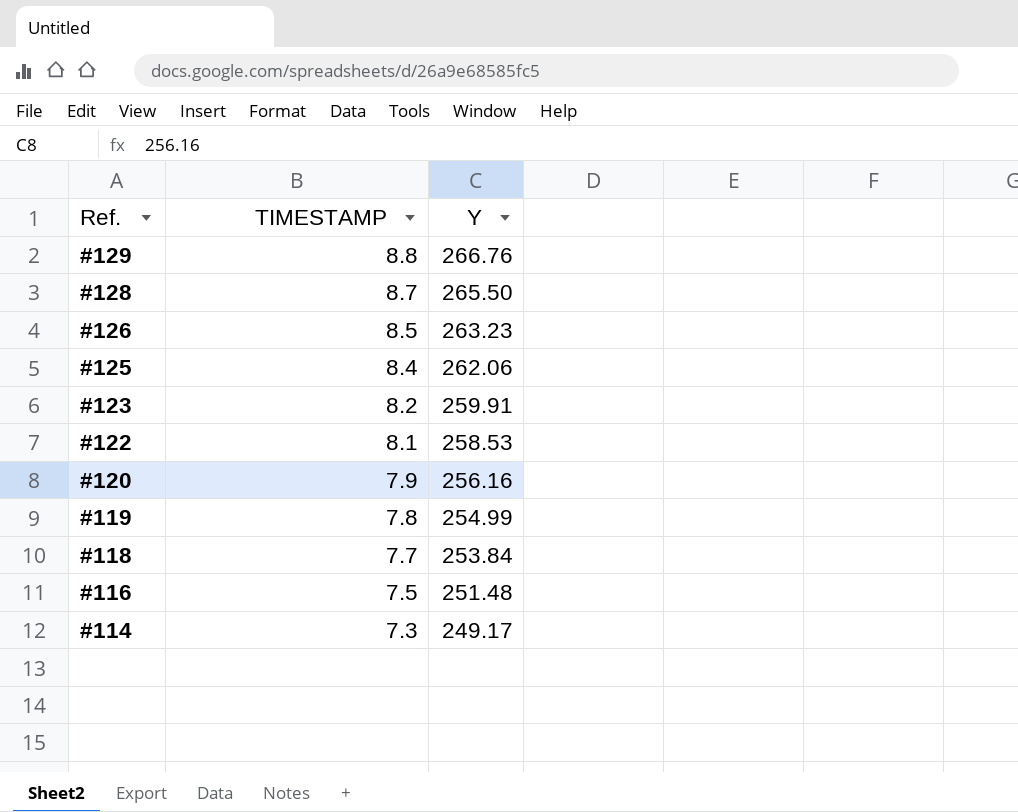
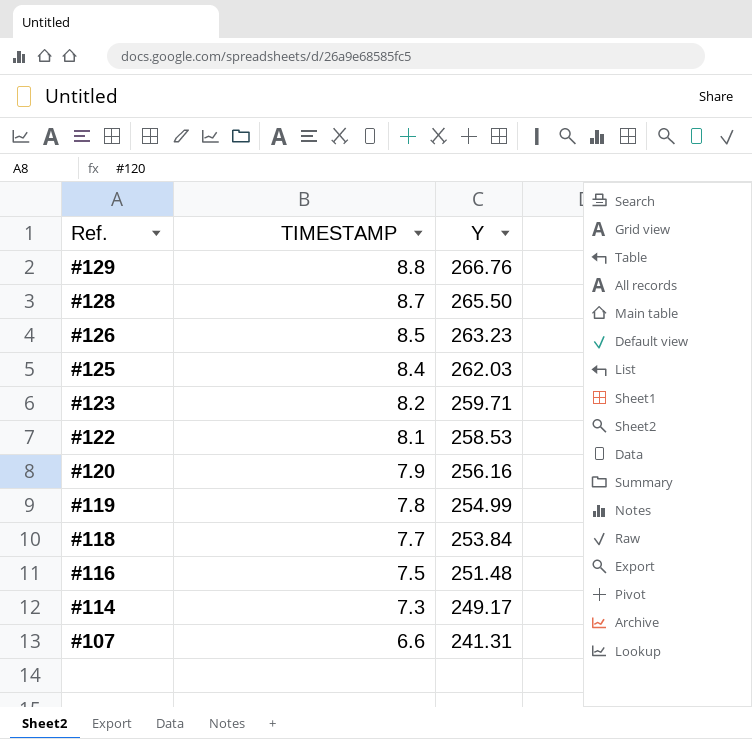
#125 | Y: 262.06 -> 262.03
#123 | Y: 259.91 -> 259.71
row #107: none -> 6.6 | 241.31

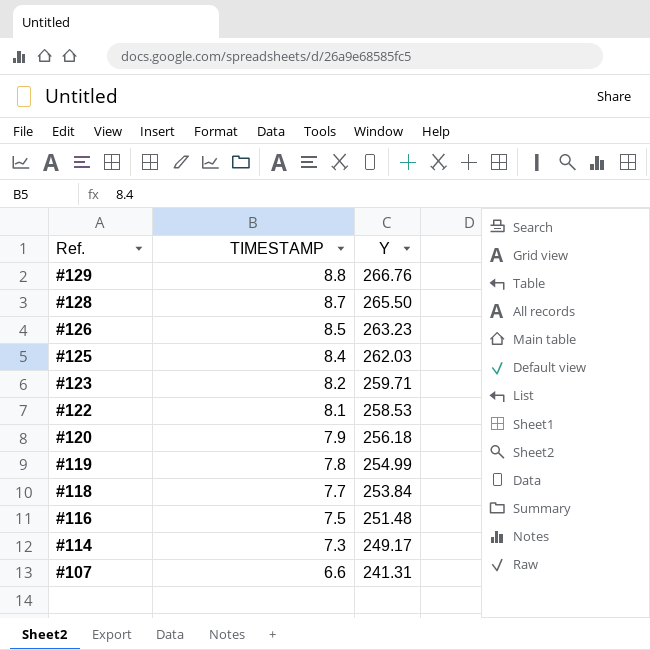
#120 | Y: 256.16 -> 256.18

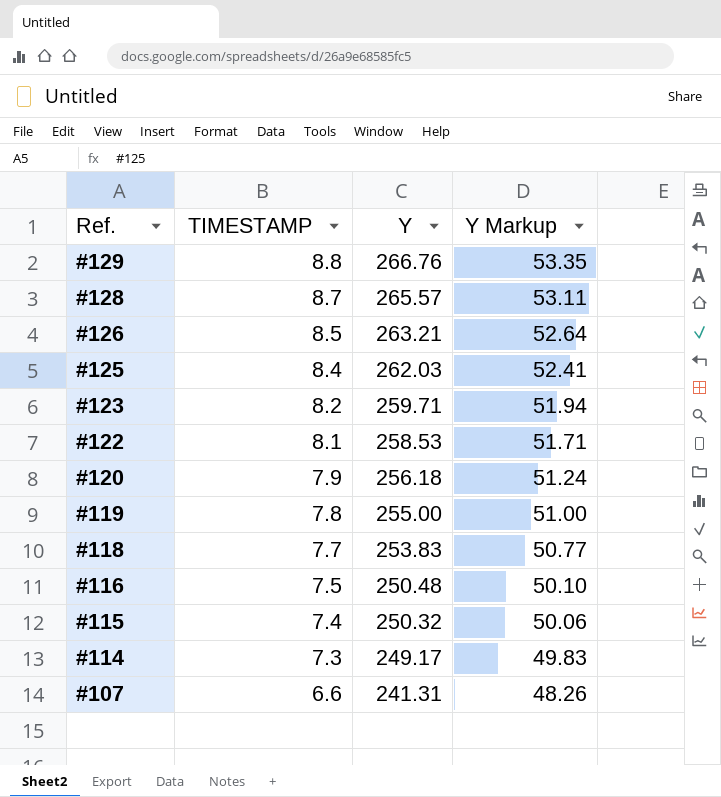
column Y Markup | formula: none -> [Y] * 0.2
#128 | Y: 265.50 -> 265.57
#126 | Y: 263.23 -> 263.21
#119 | Y: 254.99 -> 255.00
#118 | Y: 253.84 -> 253.83
#116 | Y: 251.48 -> 250.48
row #115: none -> 7.4 | 250.32 | 50.06

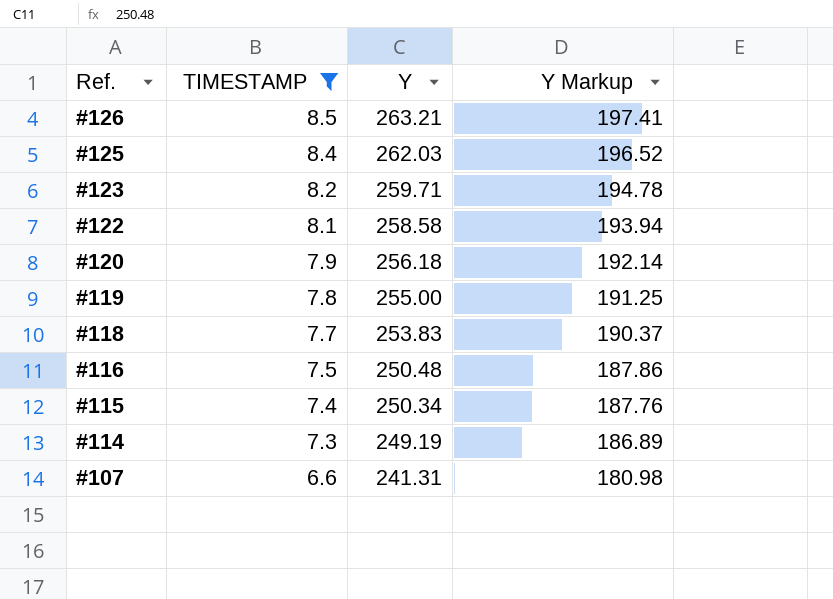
filter: none -> TIMESTAMP <= 8.5
column Y Markup | formula: [Y] * 0.2 -> [Y] * 0.75
#122 | Y: 258.53 -> 258.58
#115 | Y: 250.32 -> 250.34
#114 | Y: 249.17 -> 249.19

